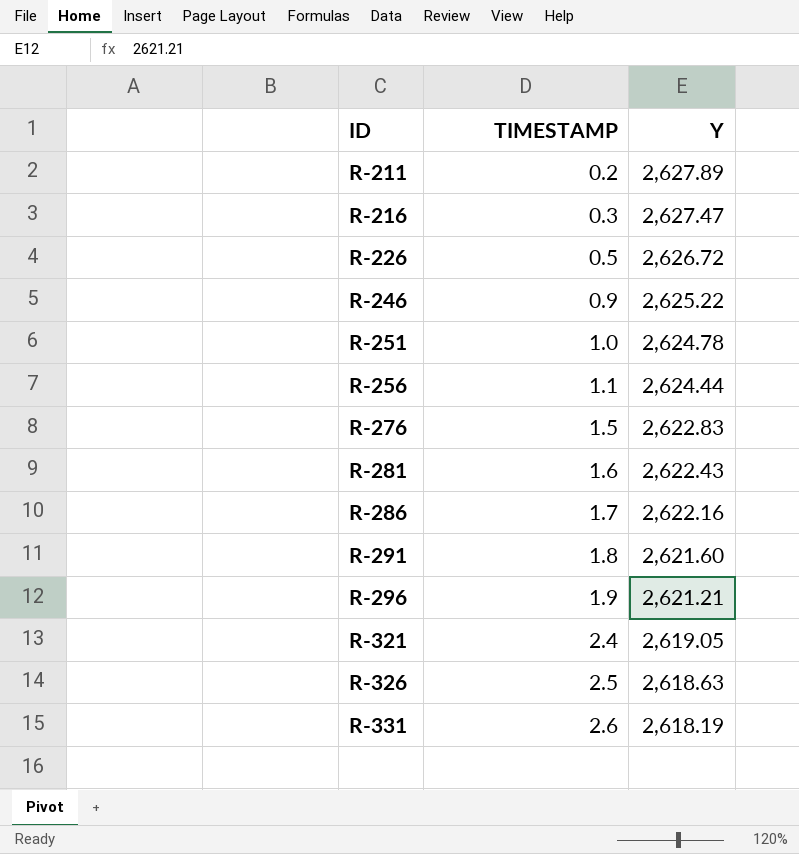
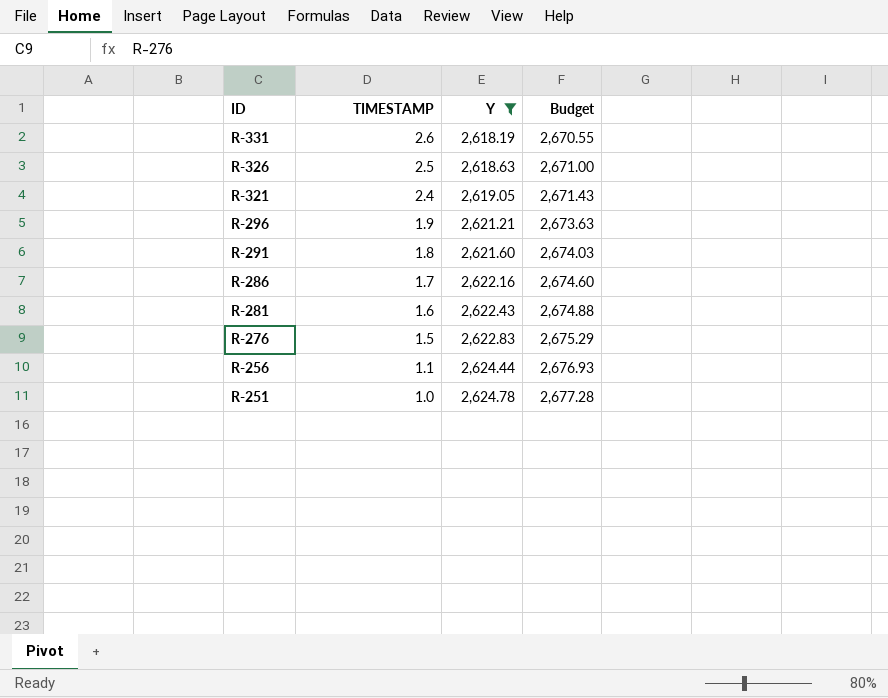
filter: none -> Y <= 2,624.78
row order: ID ascending -> ID descending
column Budget | formula: none -> [Y] * 1.02

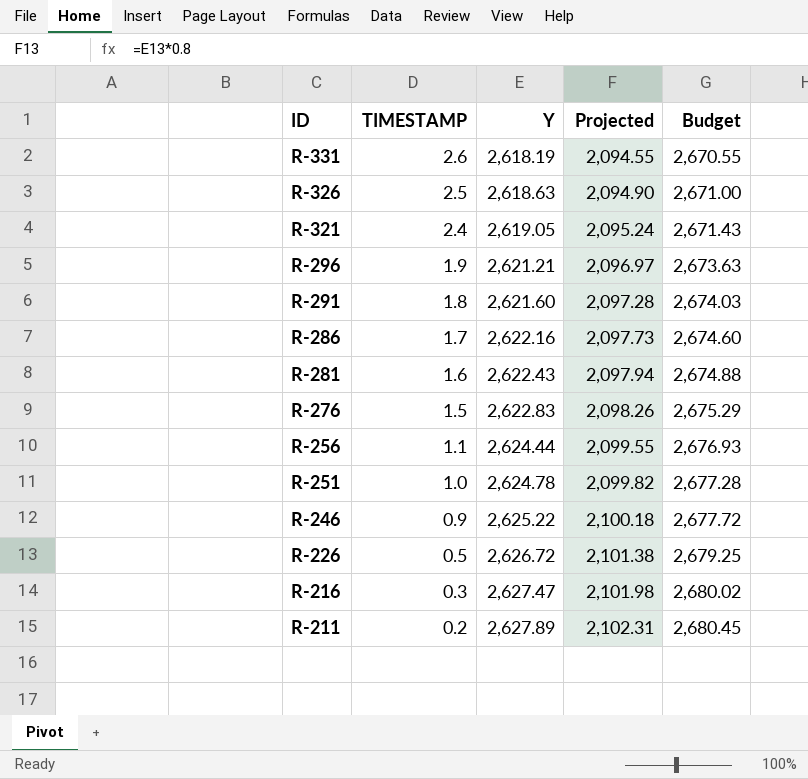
filter: Y <= 2,624.78 -> none
column Projected | formula: none -> [Y] * 0.8

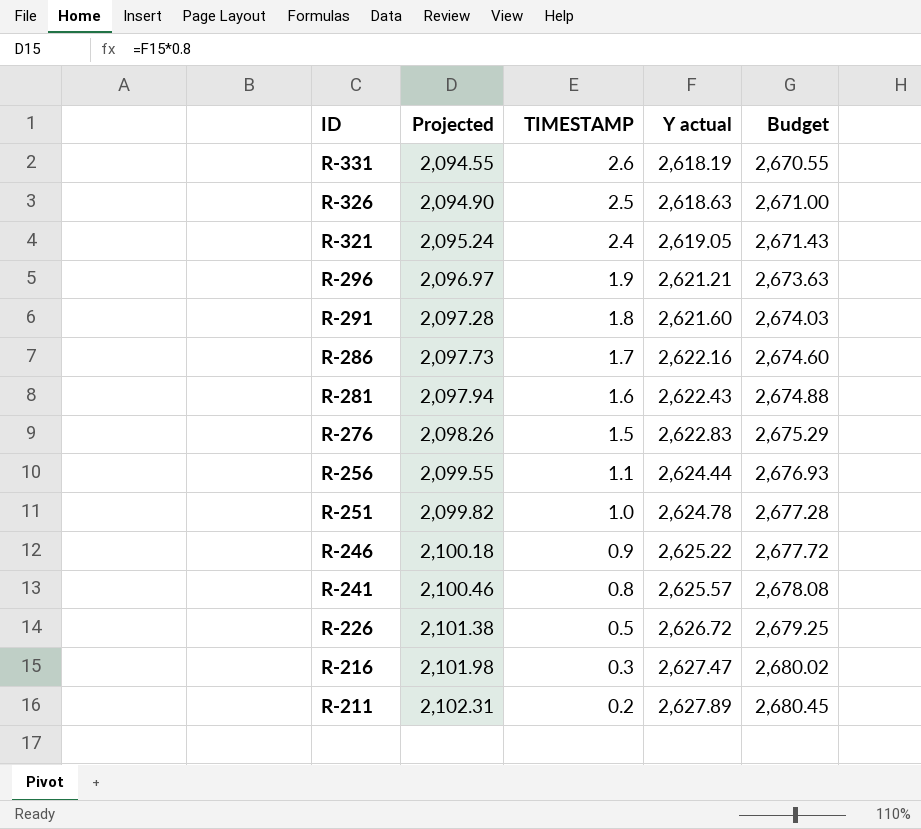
column Projected | position: 4 -> 2
column name: Y -> Y actual
row R-241: none -> 2,100.46 | 0.8 | 2,625.57 | 2,678.08

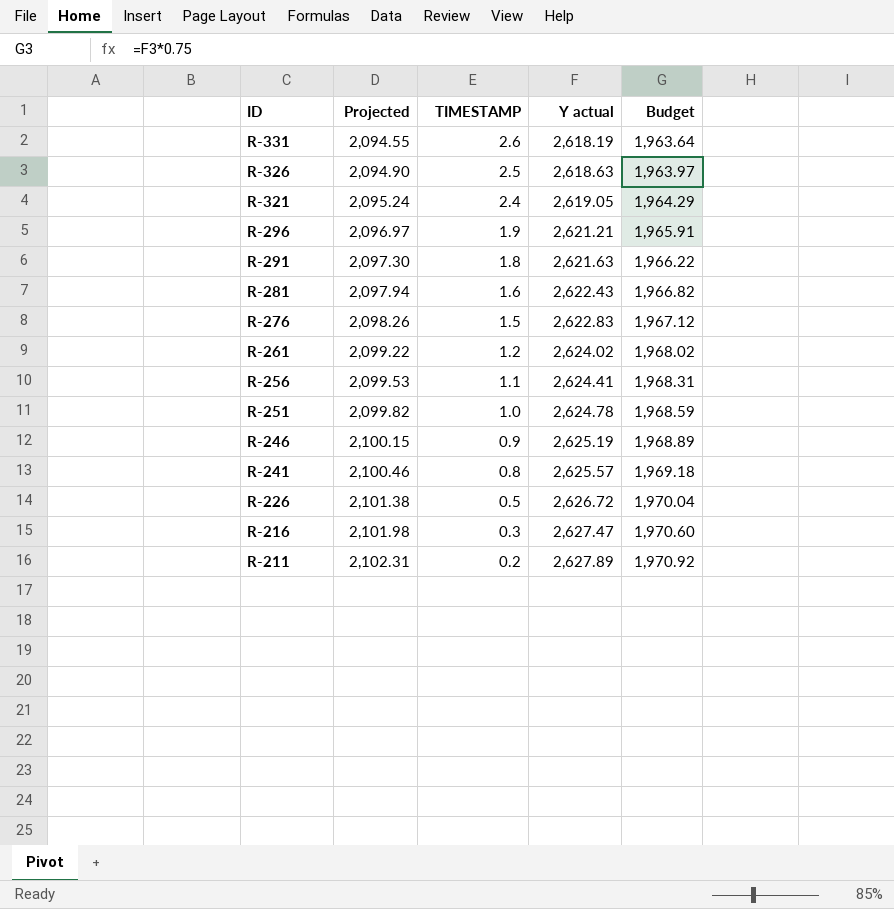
column Budget | formula: [Y actual] * 1.02 -> [Y actual] * 0.75
row R-286: 2,097.73 | 1.7 | 2,622.16 | 2,674.60 -> none
R-291 | Projected: 2,097.28 -> 2,097.30
R-291 | Y actual: 2,621.60 -> 2,621.63
row R-261: none -> 2,099.22 | 1.2 | 2,624.02 | 1,968.02
R-256 | Projected: 2,099.55 -> 2,099.53
R-256 | Y actual: 2,624.44 -> 2,624.41
R-246 | Projected: 2,100.18 -> 2,100.15
R-246 | Y actual: 2,625.22 -> 2,625.19

